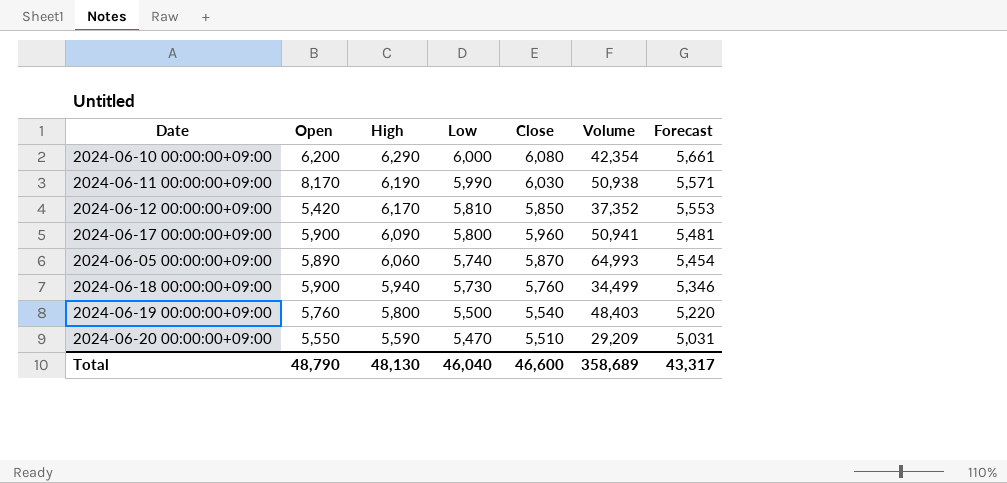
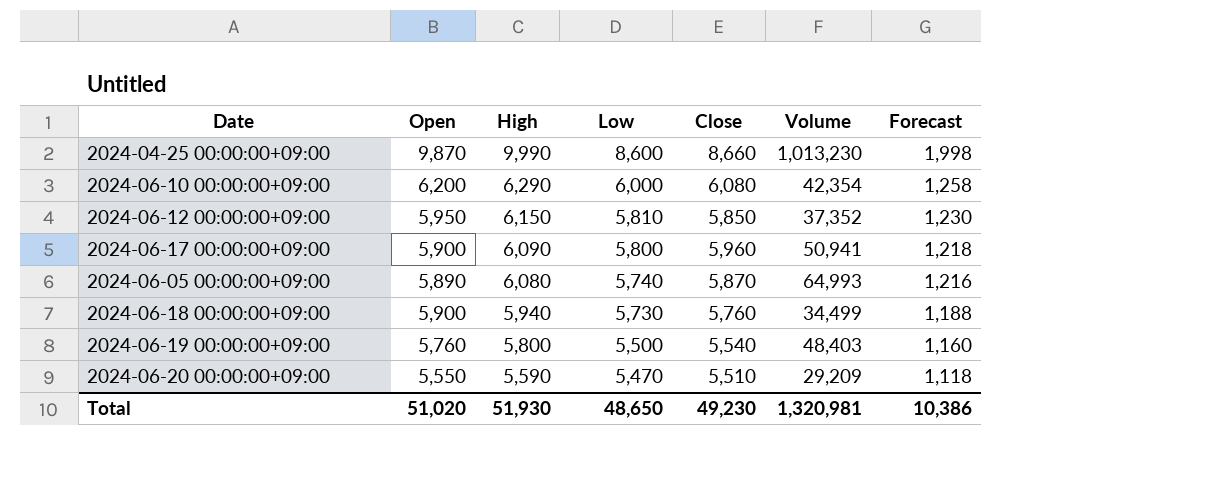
column Forecast | formula: [High] * 0.9 -> [High] * 0.2
row 2024-06-11 00:00:00+09:00: 8,170 | 6,190 | 5,990 | 6,030 | 50,938 | 5,571 -> none
row 2024-04-25 00:00:00+09:00: none -> 9,870 | 9,990 | 8,600 | 8,660 | 1,013,230 | 1,998
2024-06-12 00:00:00+09:00 | Open: 5,420 -> 5,950
2024-06-12 00:00:00+09:00 | High: 6,170 -> 6,150
2024-06-05 00:00:00+09:00 | High: 6,060 -> 6,080
Total | Open: 48,790 -> 51,020
Total | High: 48,130 -> 51,930
Total | Low: 46,040 -> 48,650
Total | Close: 46,600 -> 49,230
Total | Volume: 358,689 -> 1,320,981
Total | Forecast: 43,317 -> 10,386

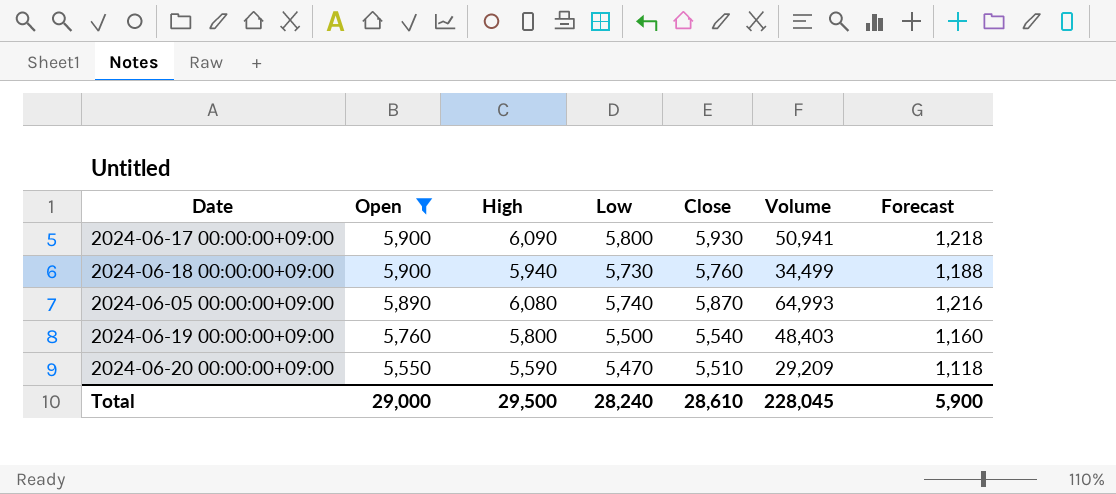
filter: none -> Open <= 5,900
row order: High descending -> Open descending
2024-06-17 00:00:00+09:00 | Close: 5,960 -> 5,930
Total | Open: 51,020 -> 29,000
Total | High: 51,930 -> 29,500
Total | Low: 48,650 -> 28,240
Total | Close: 49,230 -> 28,610
Total | Volume: 1,320,981 -> 228,045
Total | Forecast: 10,386 -> 5,900

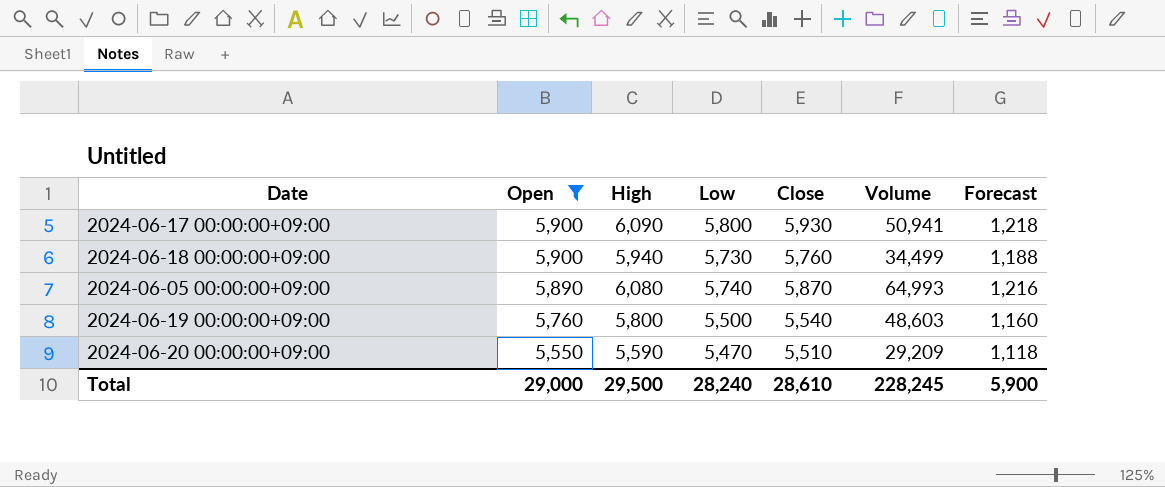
2024-06-19 00:00:00+09:00 | Volume: 48,403 -> 48,603
Total | Volume: 228,045 -> 228,245

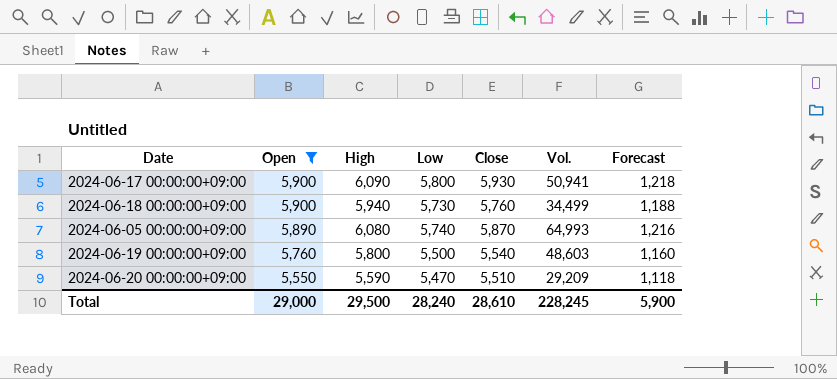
column name: Volume -> Vol.

